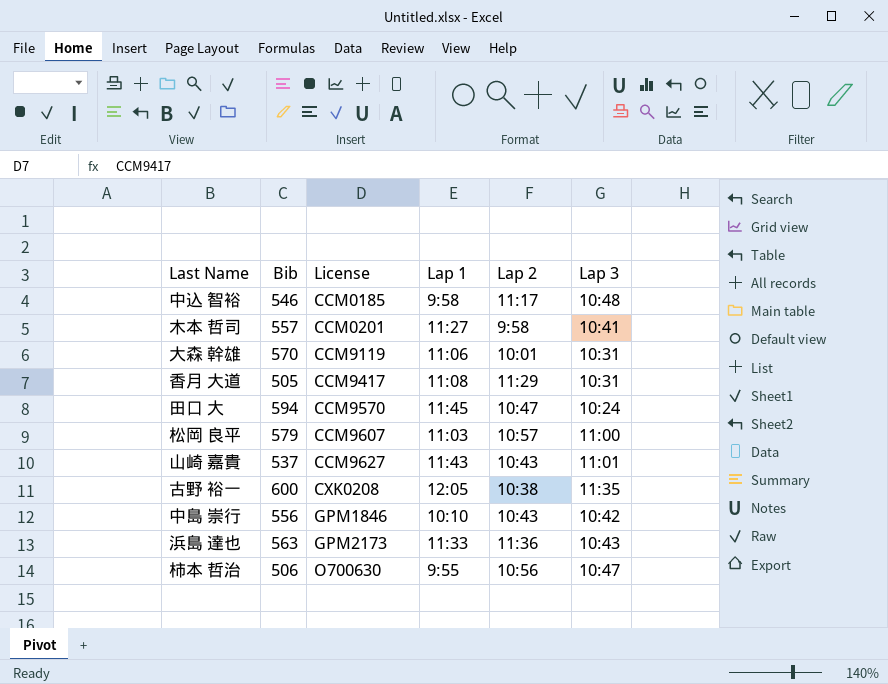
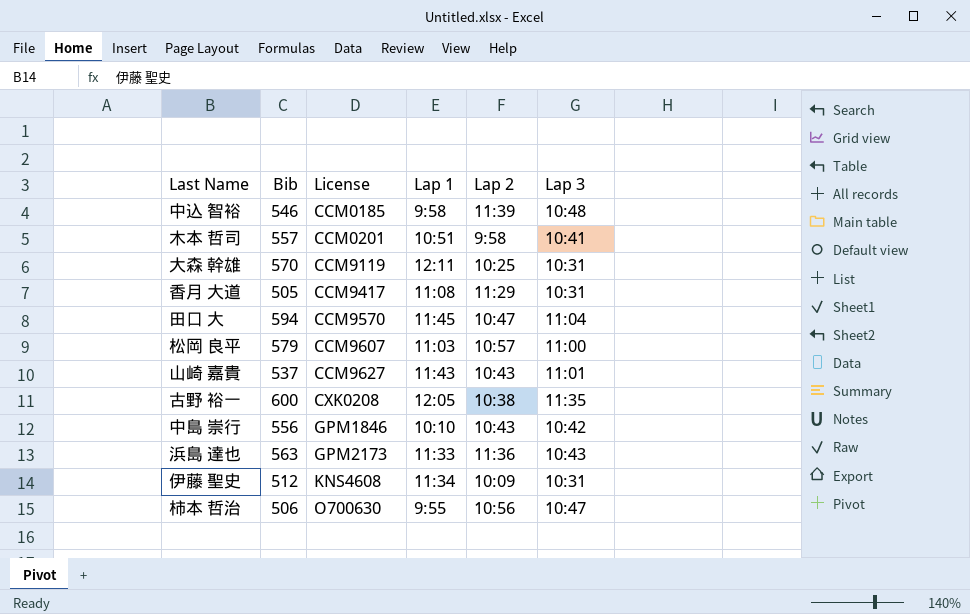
中込 智裕 | Lap 2: 11:17 -> 11:39
木本 哲司 | Lap 1: 11:27 -> 10:51
大森 幹雄 | Lap 1: 11:06 -> 12:11
大森 幹雄 | Lap 2: 10:01 -> 10:25
田口 大 | Lap 3: 10:24 -> 11:04
row 伊藤 聖史: none -> 512 | KNS4608 | 11:34 | 10:09 | 10:31

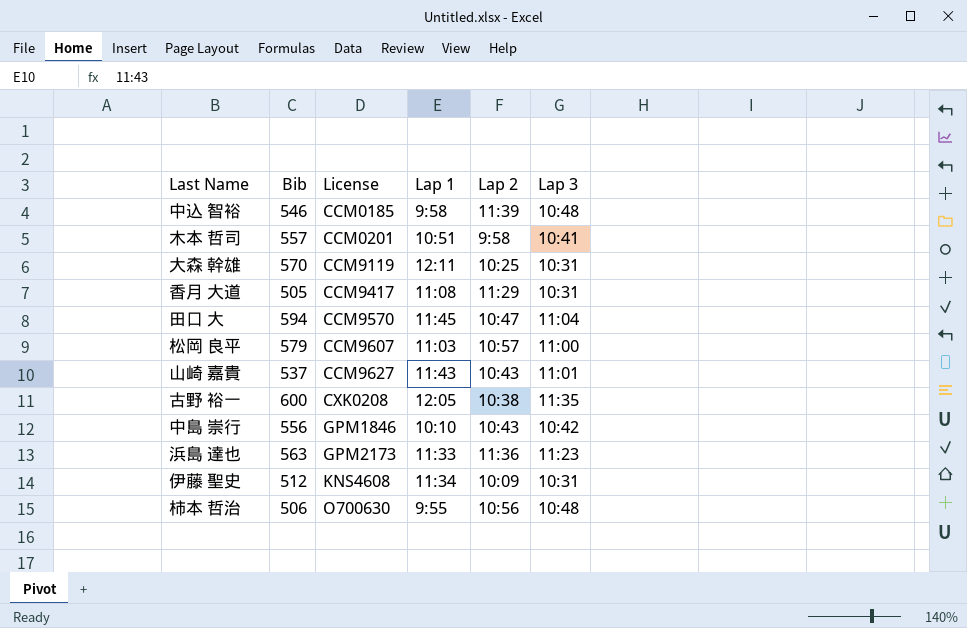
浜島 達也 | Lap 3: 10:43 -> 11:23
柿本 哲治 | Lap 3: 10:47 -> 10:48

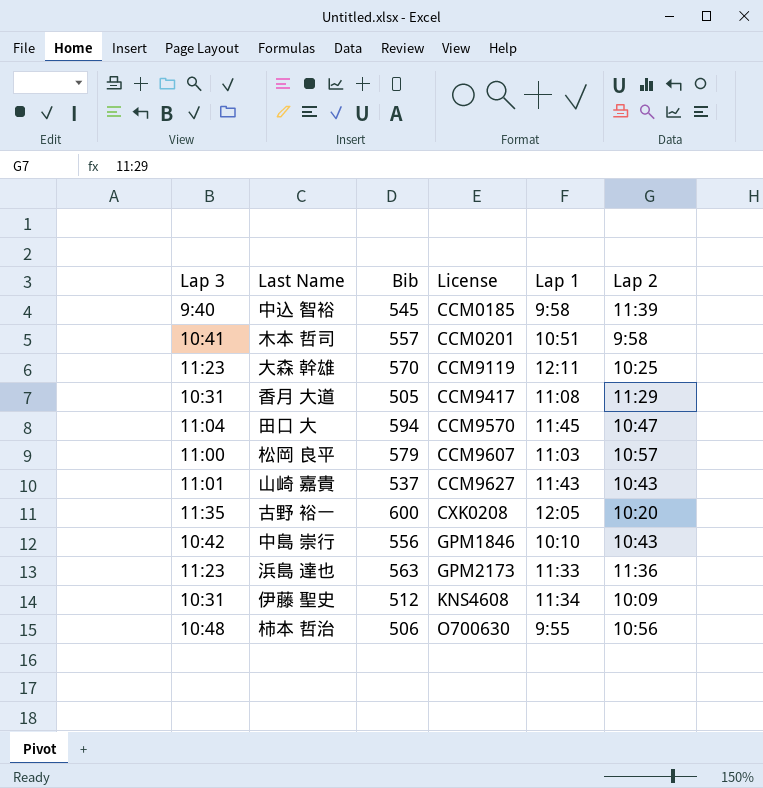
column Lap 3 | position: 6 -> 1
中込 智裕 | Lap 3: 10:48 -> 9:40
中込 智裕 | Bib: 546 -> 545
大森 幹雄 | Lap 3: 10:31 -> 11:23
古野 裕一 | Lap 2: 10:38 -> 10:20

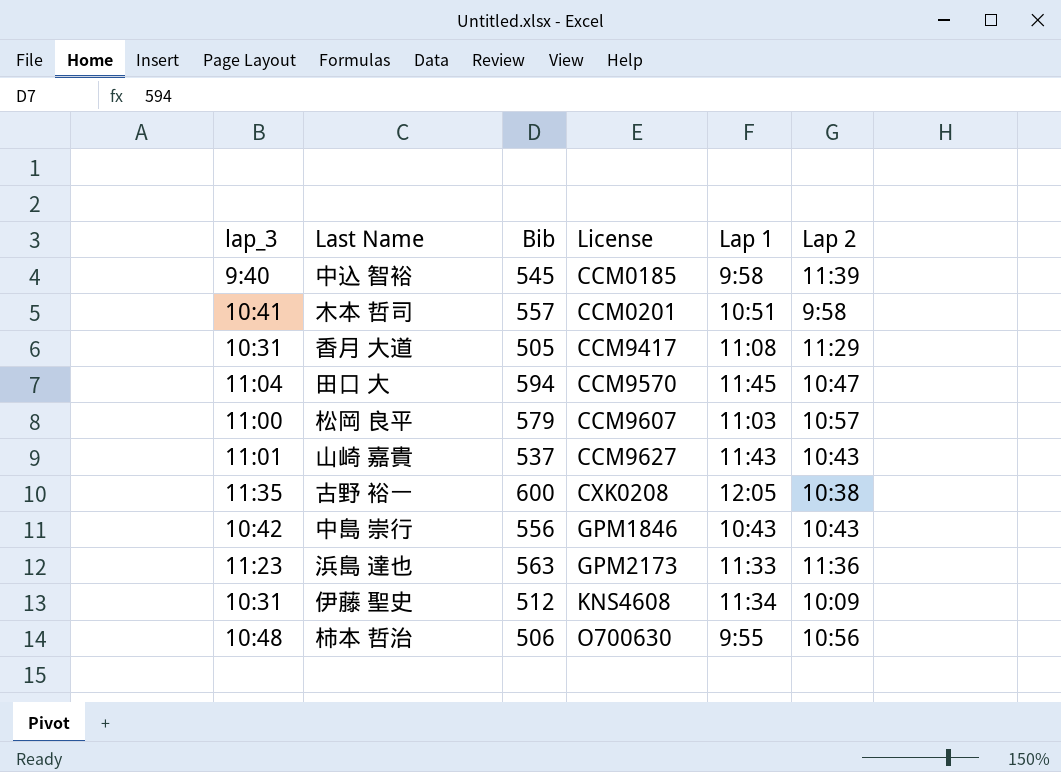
column name: Lap 3 -> lap_3
row 大森 幹雄: 11:23 | 570 | CCM9119 | 12:11 | 10:25 -> none
古野 裕一 | Lap 2: 10:20 -> 10:38
中島 崇行 | Lap 1: 10:10 -> 10:43

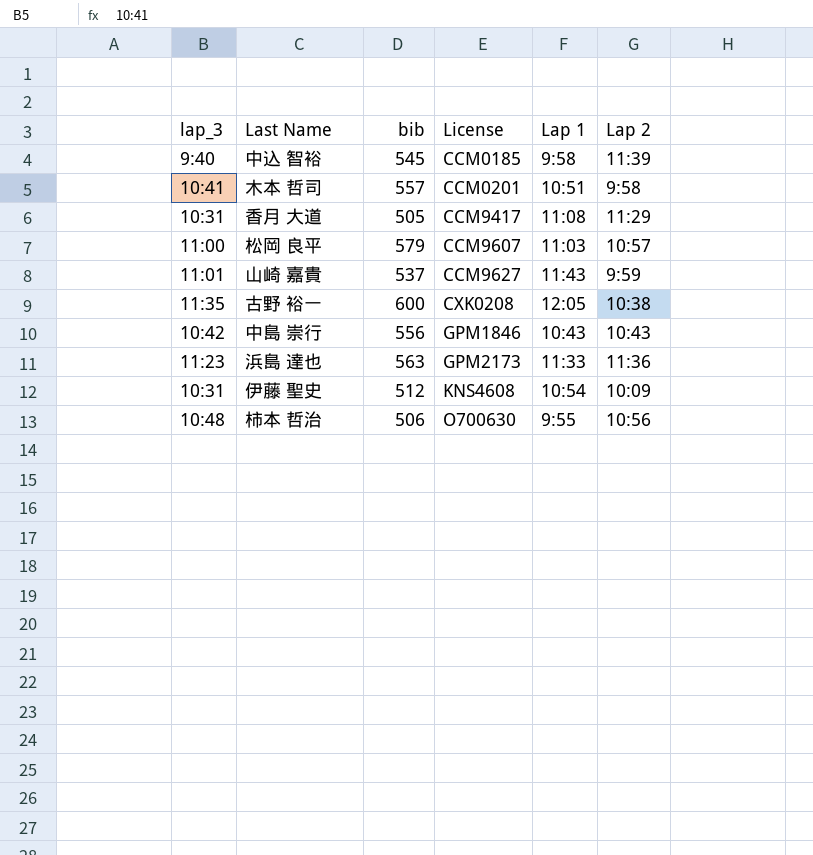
column name: Bib -> bib
row 田口 大: 11:04 | 594 | CCM9570 | 11:45 | 10:47 -> none
山崎 嘉貴 | Lap 2: 10:43 -> 9:59
伊藤 聖史 | Lap 1: 11:34 -> 10:54

